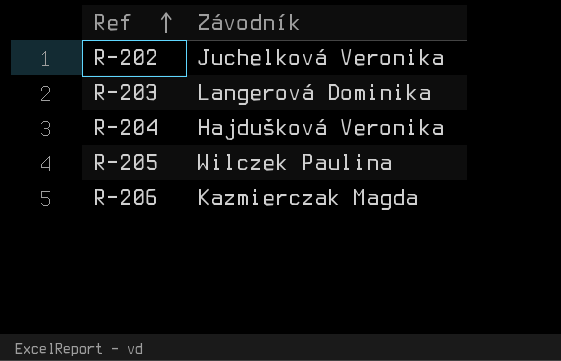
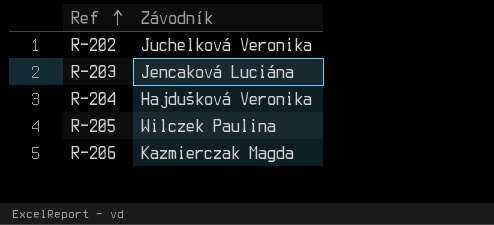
R-203 | Závodník: Langerová Dominika -> Jencaková Luciána

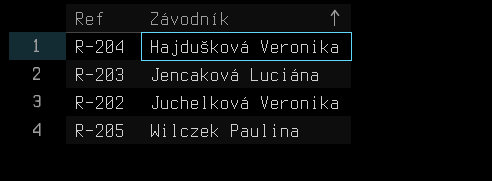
row order: Ref ascending -> Závodník ascending
row R-206: Kazmierczak Magda -> none

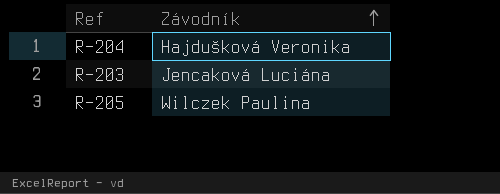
row R-202: Juchelková Veronika -> none

